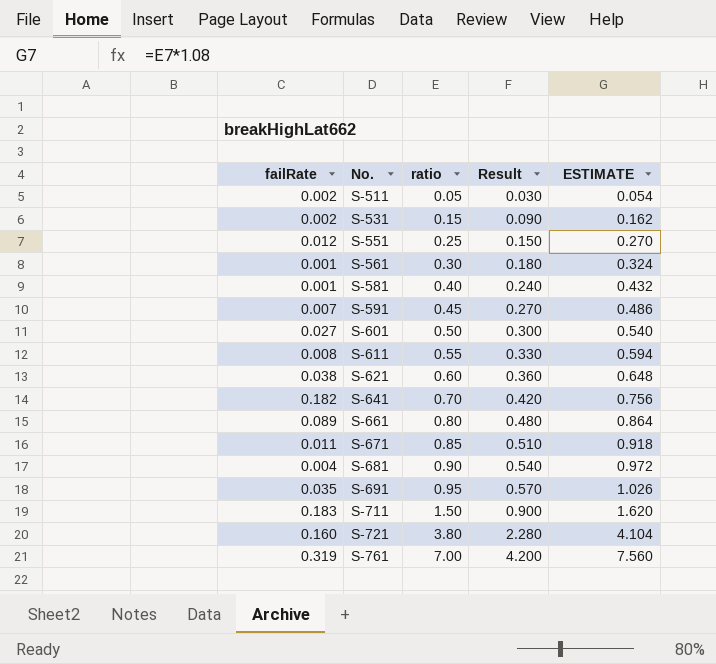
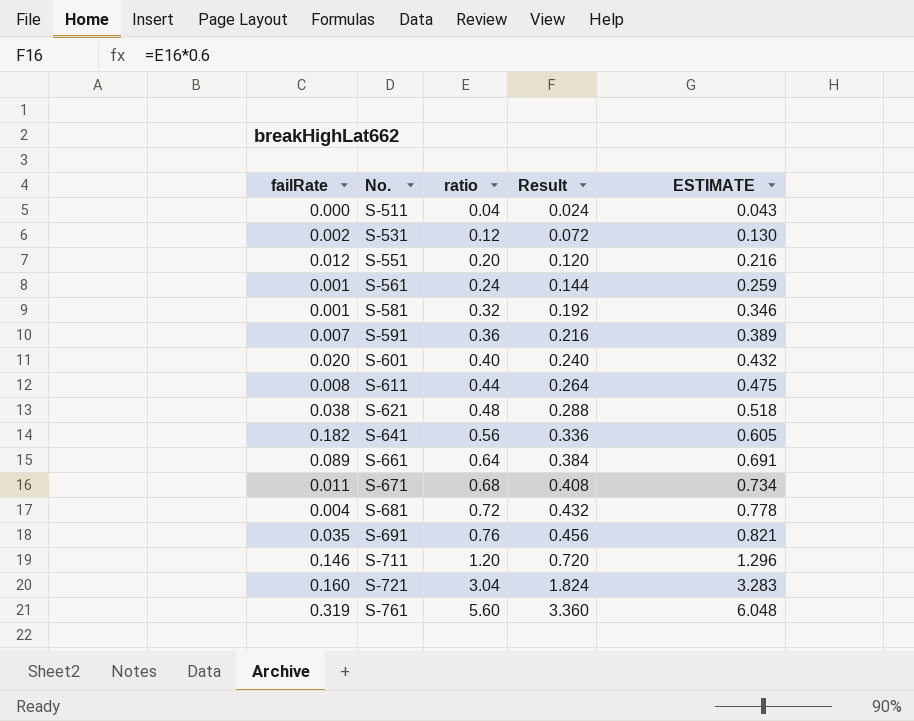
S-511 | failRate: 0.002 -> 0.000
S-511 | ratio: 0.05 -> 0.04
S-511 | Result: 0.030 -> 0.024
S-511 | ESTIMATE: 0.054 -> 0.043
S-531 | ratio: 0.15 -> 0.12
S-531 | Result: 0.090 -> 0.072
S-531 | ESTIMATE: 0.162 -> 0.130
S-551 | ratio: 0.25 -> 0.20
S-551 | Result: 0.150 -> 0.120
S-551 | ESTIMATE: 0.270 -> 0.216
S-561 | ratio: 0.30 -> 0.24
S-561 | Result: 0.180 -> 0.144
S-561 | ESTIMATE: 0.324 -> 0.259
S-581 | ratio: 0.40 -> 0.32
S-581 | Result: 0.240 -> 0.192
S-581 | ESTIMATE: 0.432 -> 0.346
S-591 | ratio: 0.45 -> 0.36
S-591 | Result: 0.270 -> 0.216
S-591 | ESTIMATE: 0.486 -> 0.389
S-601 | failRate: 0.027 -> 0.020
S-601 | ratio: 0.50 -> 0.40
S-601 | Result: 0.300 -> 0.240
S-601 | ESTIMATE: 0.540 -> 0.432
S-611 | ratio: 0.55 -> 0.44
S-611 | Result: 0.330 -> 0.264
S-611 | ESTIMATE: 0.594 -> 0.475
S-621 | ratio: 0.60 -> 0.48
S-621 | Result: 0.360 -> 0.288
S-621 | ESTIMATE: 0.648 -> 0.518
S-641 | ratio: 0.70 -> 0.56
S-641 | Result: 0.420 -> 0.336
S-641 | ESTIMATE: 0.756 -> 0.605
S-661 | ratio: 0.80 -> 0.64
S-661 | Result: 0.480 -> 0.384
S-661 | ESTIMATE: 0.864 -> 0.691
S-671 | ratio: 0.85 -> 0.68
S-671 | Result: 0.510 -> 0.408
S-671 | ESTIMATE: 0.918 -> 0.734
S-681 | ratio: 0.90 -> 0.72
S-681 | Result: 0.540 -> 0.432
S-681 | ESTIMATE: 0.972 -> 0.778
S-691 | ratio: 0.95 -> 0.76
S-691 | Result: 0.570 -> 0.456
S-691 | ESTIMATE: 1.026 -> 0.821
S-711 | failRate: 0.183 -> 0.146
S-711 | ratio: 1.50 -> 1.20
S-711 | Result: 0.900 -> 0.720
S-711 | ESTIMATE: 1.620 -> 1.296
S-721 | ratio: 3.80 -> 3.04
S-721 | Result: 2.280 -> 1.824
S-721 | ESTIMATE: 4.104 -> 3.283
S-761 | ratio: 7.00 -> 5.60
S-761 | Result: 4.200 -> 3.360
S-761 | ESTIMATE: 7.560 -> 6.048

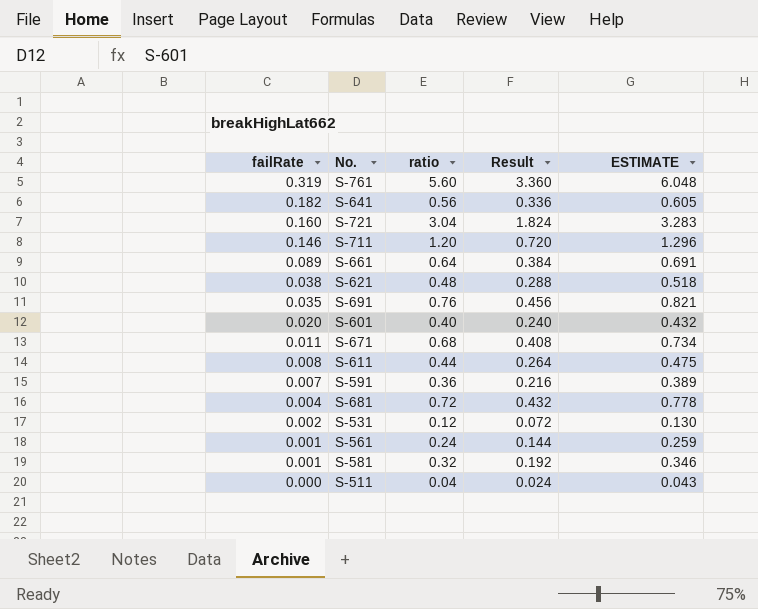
row order: No. ascending -> failRate descending
row S-551: 0.012 | 0.20 | 0.120 | 0.216 -> none

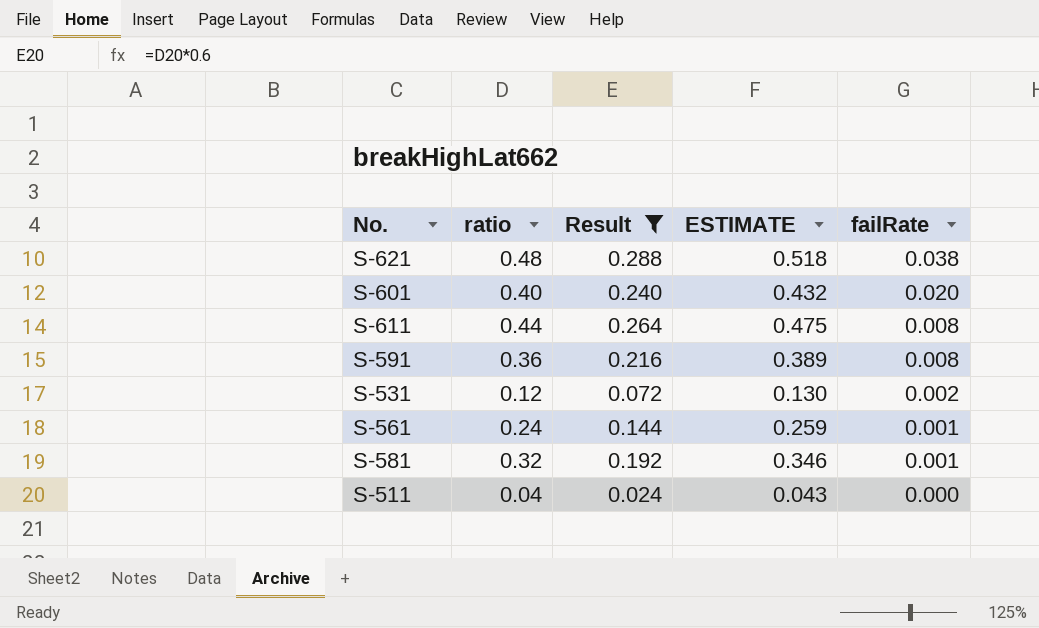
filter: none -> Result <= 0.288
column failRate | position: 1 -> 5
S-591 | failRate: 0.007 -> 0.008

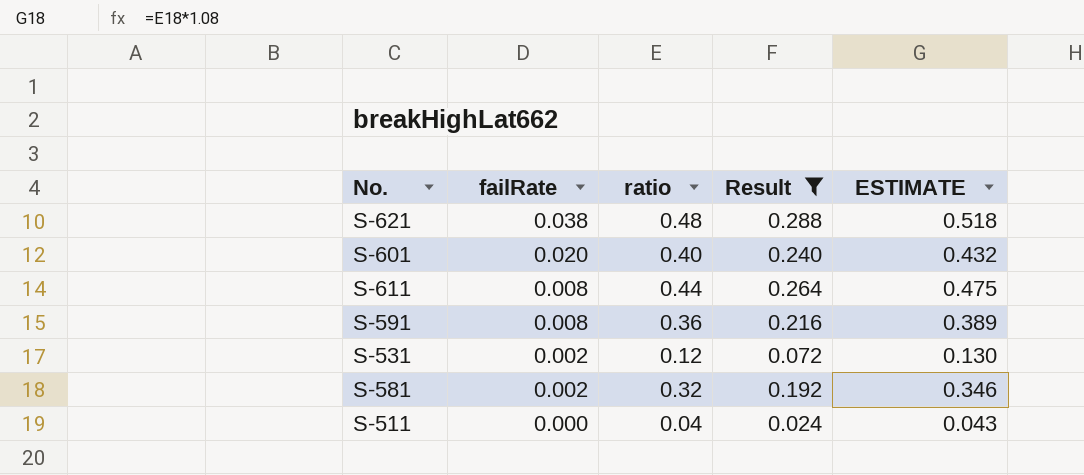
column failRate | position: 5 -> 2
row S-561: 0.24 | 0.144 | 0.259 | 0.001 -> none
S-581 | failRate: 0.001 -> 0.002

